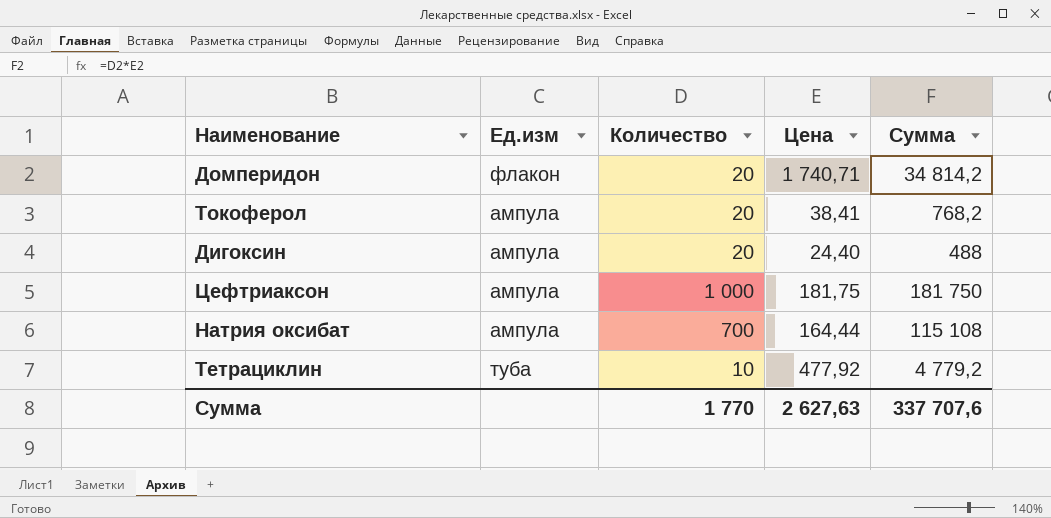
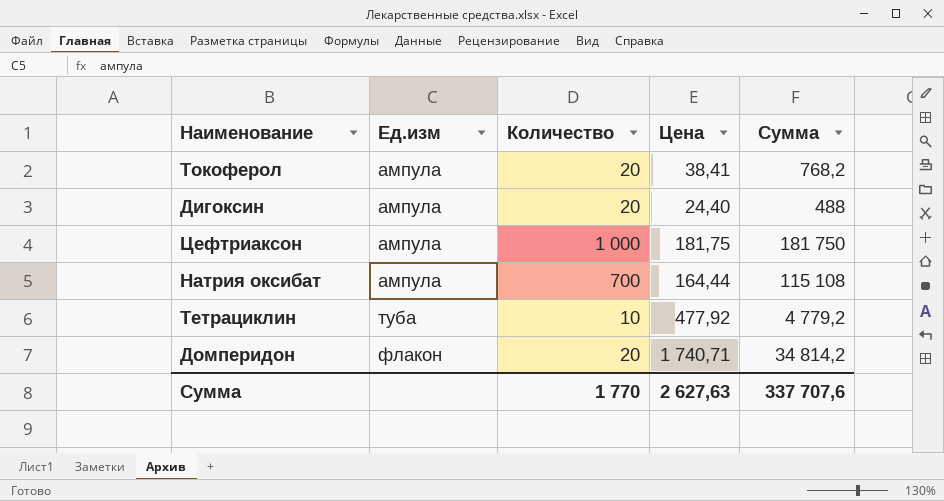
row order: none -> Ед.изм ascending

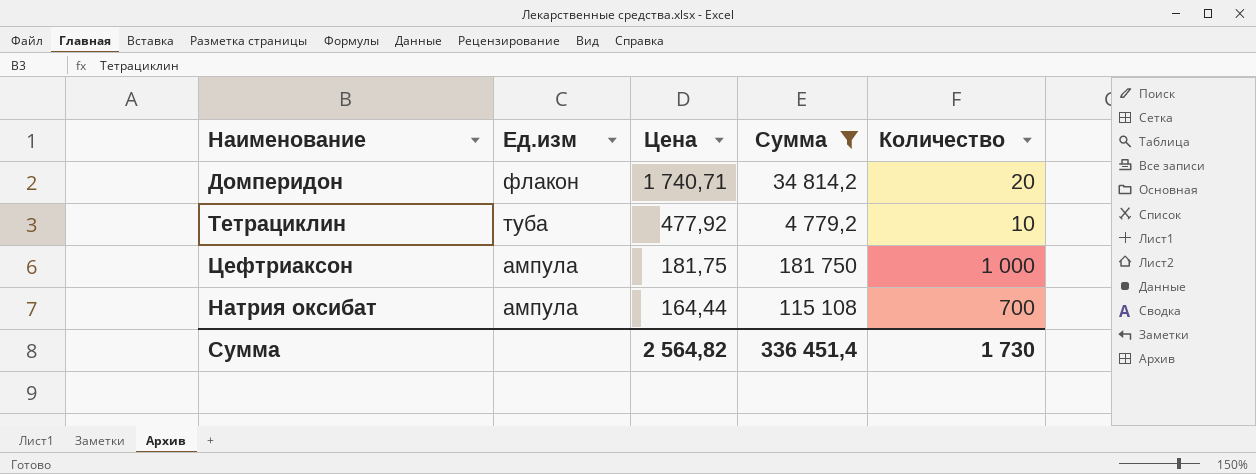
filter: none -> Сумма >= 4 779,2
row order: Ед.изм ascending -> Ед.изм descending
column Количество | position: 3 -> 5
Сумма | Цена: 2 627,63 -> 2 564,82
Сумма | Сумма: 337 707,6 -> 336 451,4
Сумма | Количество: 1 770 -> 1 730

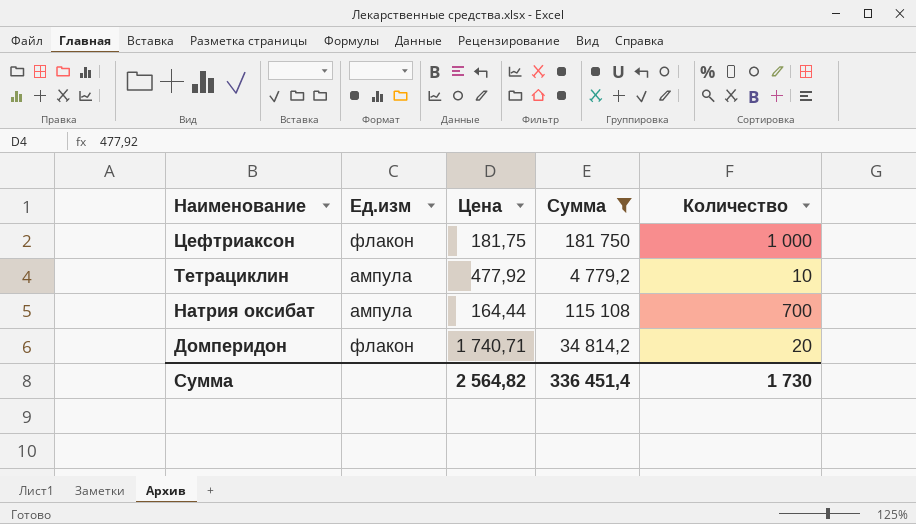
row order: Ед.изм descending -> Наименование descending
Цефтриаксон | Ед.изм: ампула -> флакон
Тетрациклин | Ед.изм: туба -> ампула

